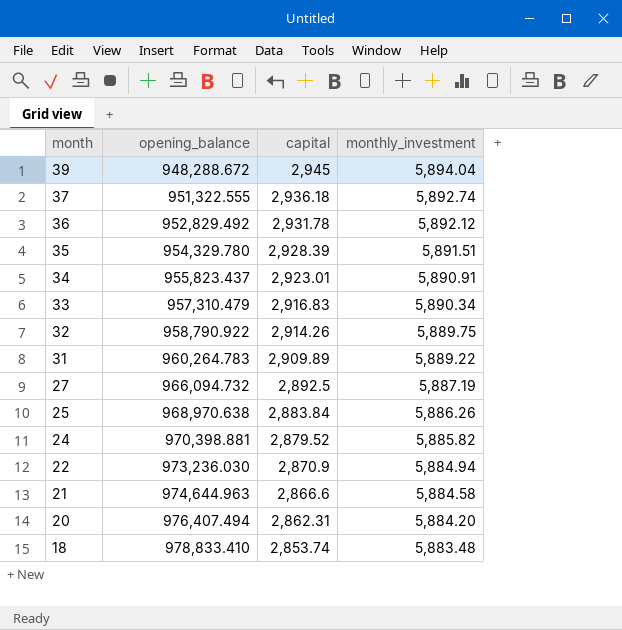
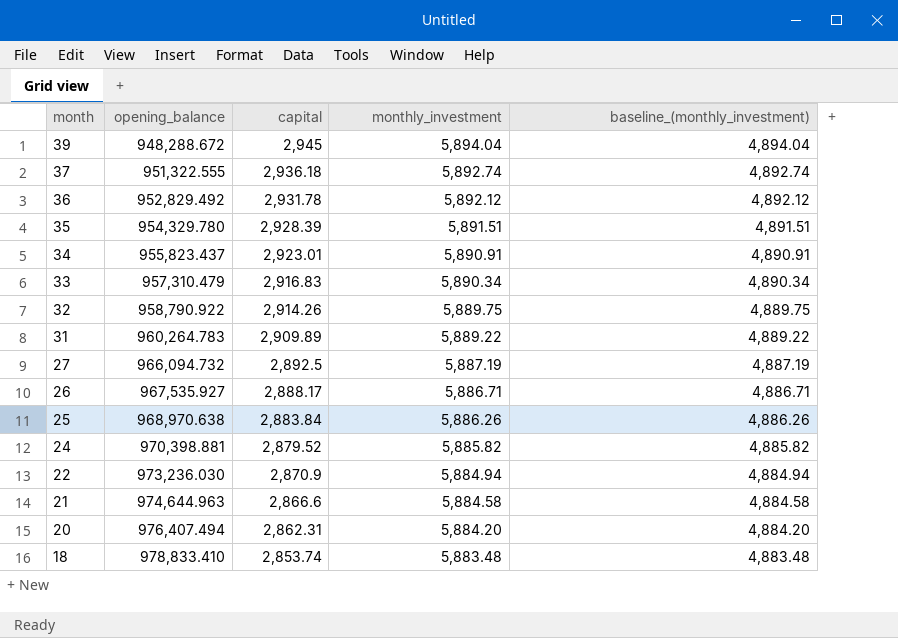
column baseline_(monthly_investment) | formula: none -> [monthly_investment] - 1000
row 26: none -> 967,535.927 | 2,888.17 | 5,886.71 | 4,886.71

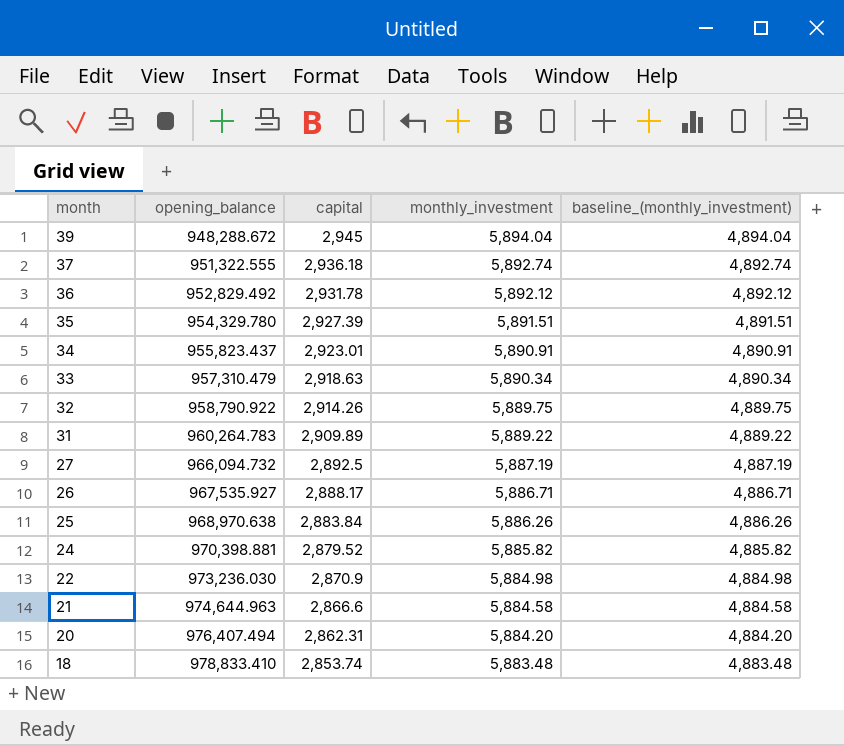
35 | capital: 2,928.39 -> 2,927.39
33 | capital: 2,916.83 -> 2,918.63
22 | monthly_investment: 5,884.94 -> 5,884.98
22 | baseline_(monthly_investment): 4,884.94 -> 4,884.98

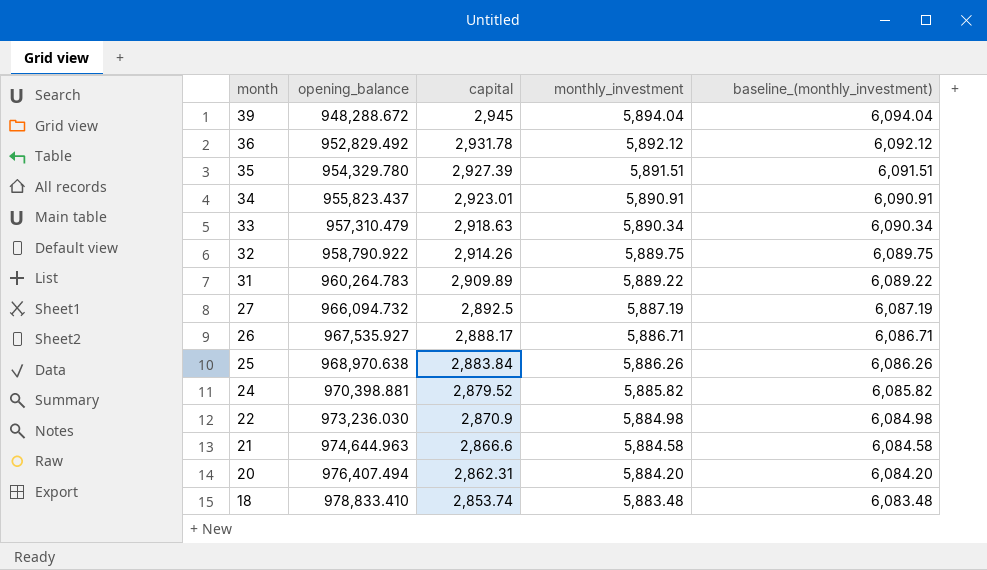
column baseline_(monthly_investment) | formula: [monthly_investment] - 1000 -> [monthly_investment] + 200
row 37: 951,322.555 | 2,936.18 | 5,892.74 | 4,892.74 -> none

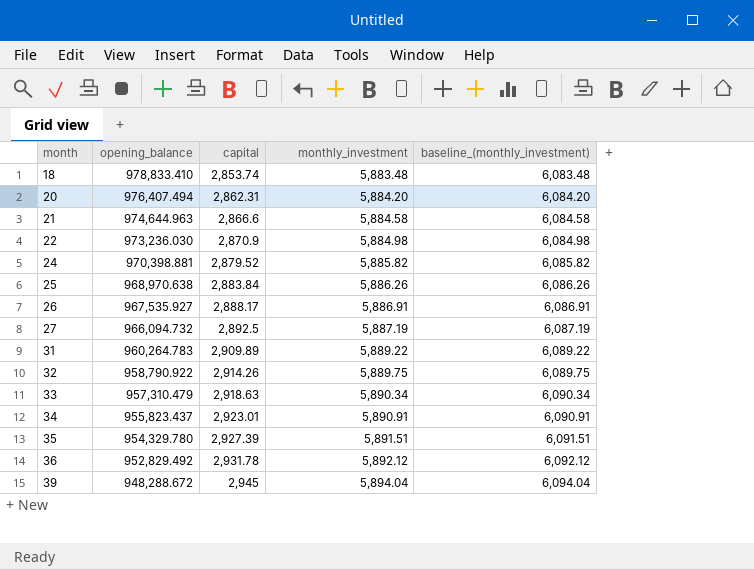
row order: month descending -> month ascending
26 | monthly_investment: 5,886.71 -> 5,886.91
26 | baseline_(monthly_investment): 6,086.71 -> 6,086.91

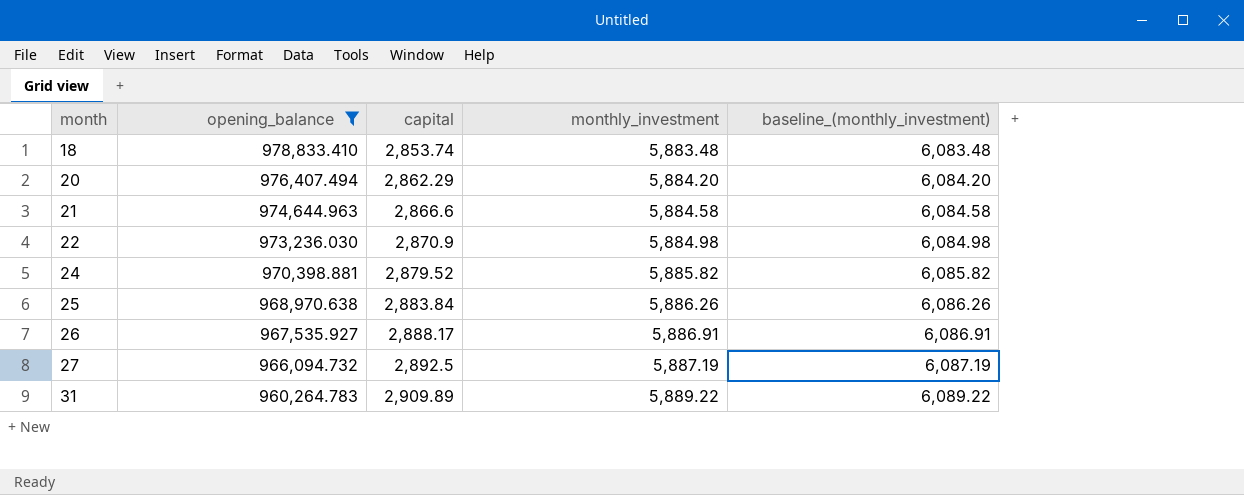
filter: none -> opening_balance >= 960,264.783
20 | capital: 2,862.31 -> 2,862.29

